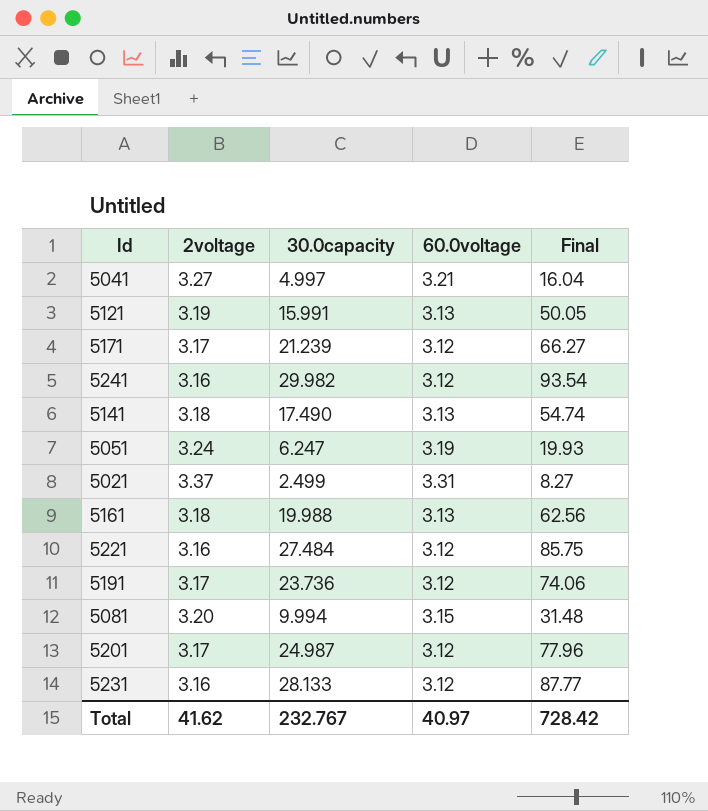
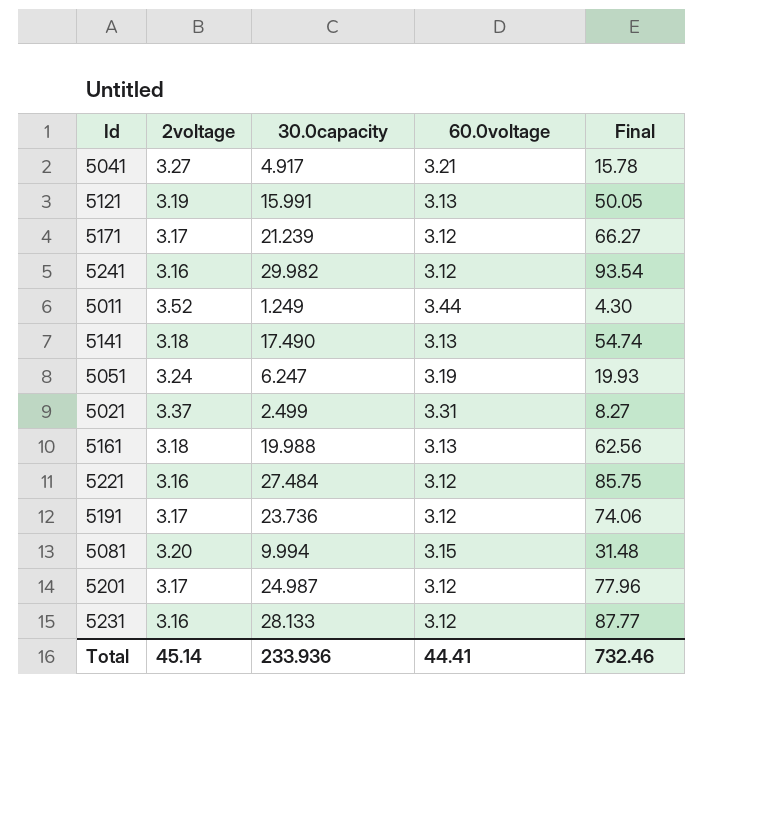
5041 | 30.0capacity: 4.997 -> 4.917
5041 | Final: 16.04 -> 15.78
row 5011: none -> 3.52 | 1.249 | 3.44 | 4.30
Total | 2voltage: 41.62 -> 45.14
Total | 30.0capacity: 232.767 -> 233.936
Total | 60.0voltage: 40.97 -> 44.41
Total | Final: 728.42 -> 732.46

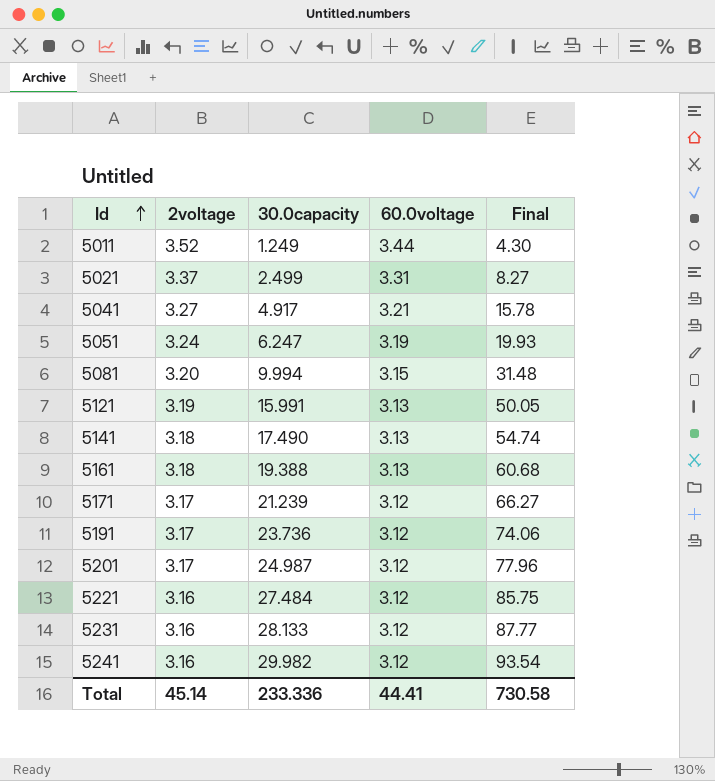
row order: none -> Id ascending
5161 | 30.0capacity: 19.988 -> 19.388
5161 | Final: 62.56 -> 60.68
Total | 30.0capacity: 233.936 -> 233.336
Total | Final: 732.46 -> 730.58

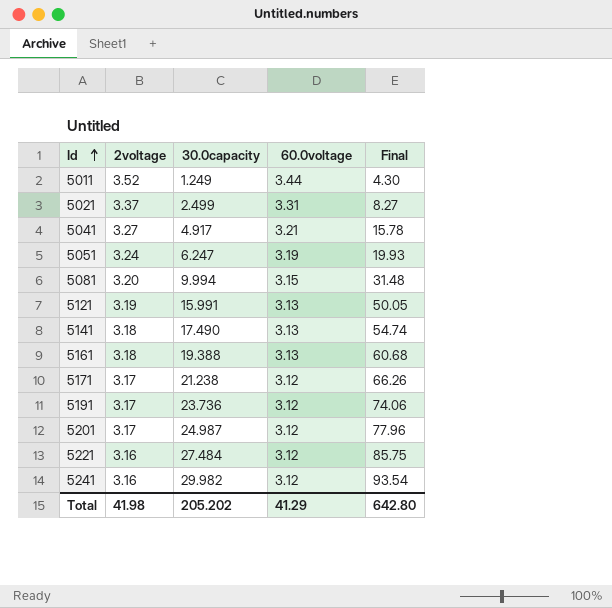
row 5231: 3.16 | 28.133 | 3.12 | 87.77 -> none
5171 | 30.0capacity: 21.239 -> 21.238
5171 | Final: 66.27 -> 66.26
Total | 2voltage: 45.14 -> 41.98
Total | 30.0capacity: 233.336 -> 205.202
Total | 60.0voltage: 44.41 -> 41.29
Total | Final: 730.58 -> 642.80

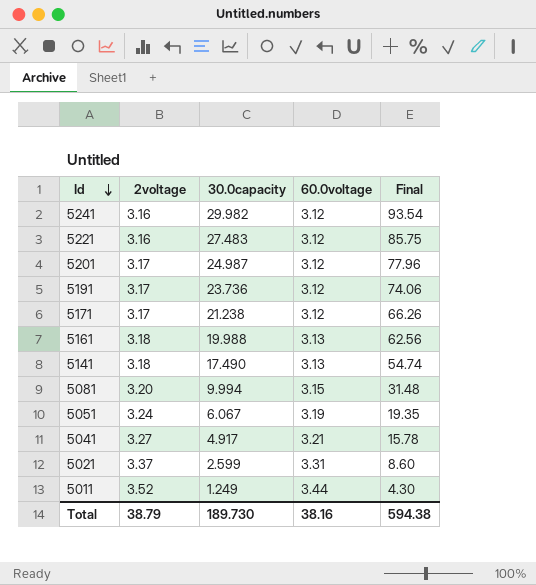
row order: Id ascending -> Id descending
row 5121: 3.19 | 15.991 | 3.13 | 50.05 -> none
5221 | 30.0capacity: 27.484 -> 27.483
5161 | 30.0capacity: 19.388 -> 19.988
5161 | Final: 60.68 -> 62.56
5051 | 30.0capacity: 6.247 -> 6.067
5051 | Final: 19.93 -> 19.35
5021 | 30.0capacity: 2.499 -> 2.599
5021 | Final: 8.27 -> 8.60
Total | 2voltage: 41.98 -> 38.79
Total | 30.0capacity: 205.202 -> 189.730
Total | 60.0voltage: 41.29 -> 38.16
Total | Final: 642.80 -> 594.38

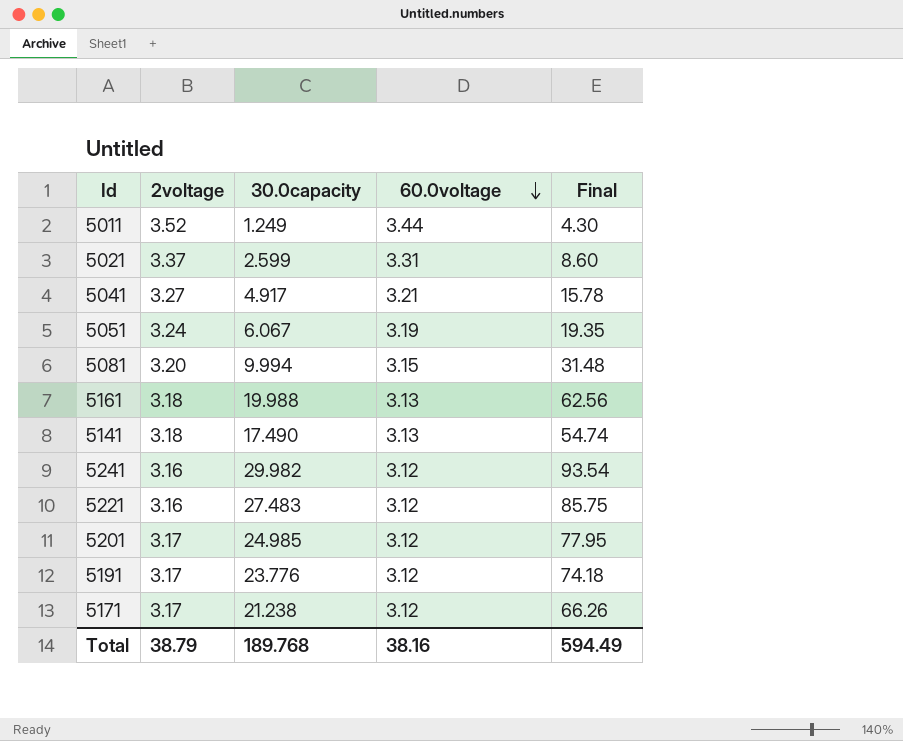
row order: Id descending -> 60.0voltage descending
5201 | 30.0capacity: 24.987 -> 24.985
5201 | Final: 77.96 -> 77.95
5191 | 30.0capacity: 23.736 -> 23.776
5191 | Final: 74.06 -> 74.18
Total | 30.0capacity: 189.730 -> 189.768
Total | Final: 594.38 -> 594.49

